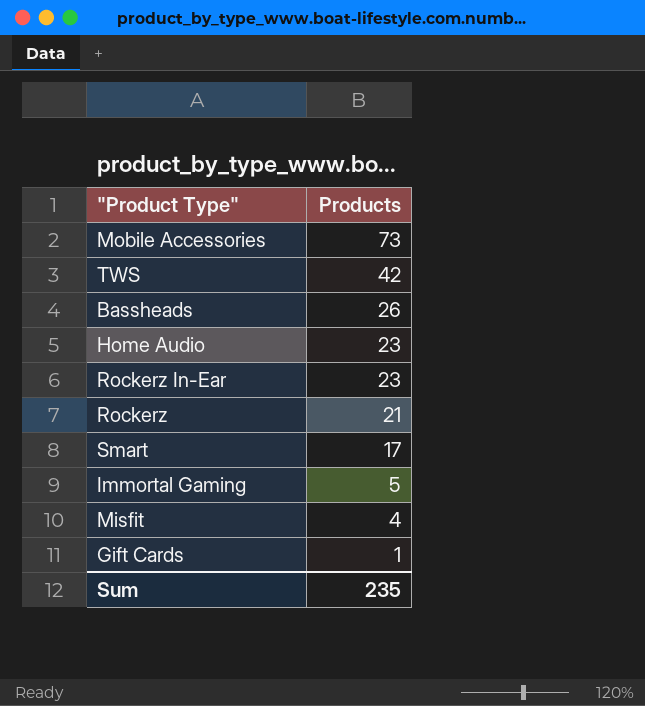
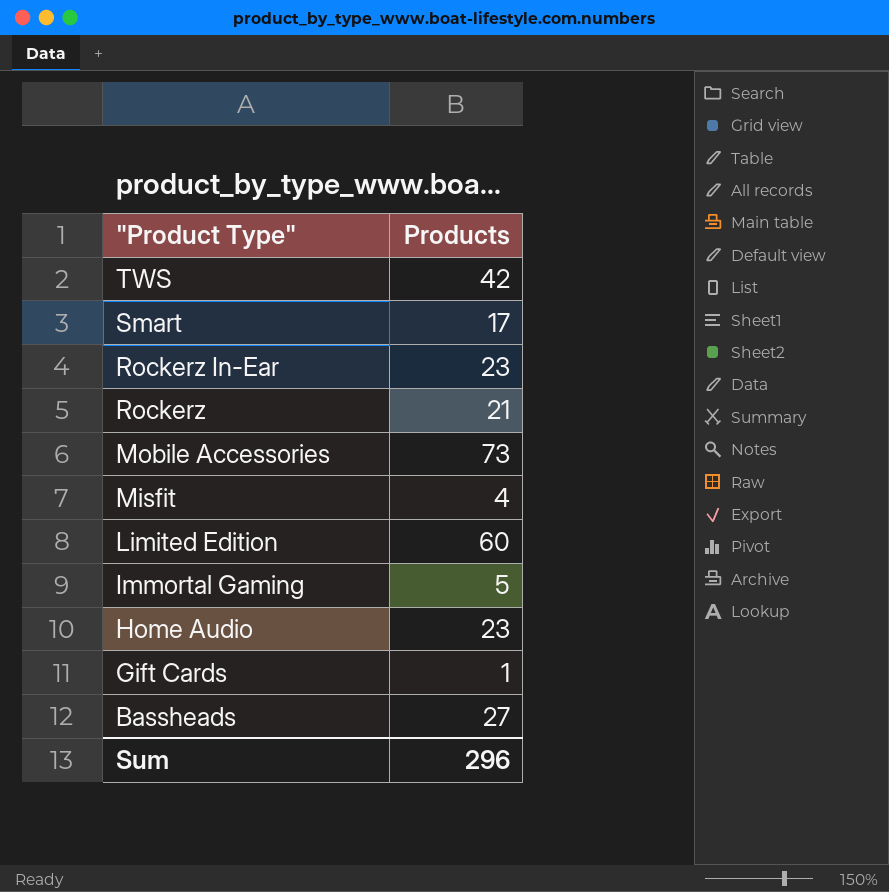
row order: Products descending -> "Product Type" descending
row Limited Edition: none -> 60
Bassheads | Products: 26 -> 27
Sum | Products: 235 -> 296

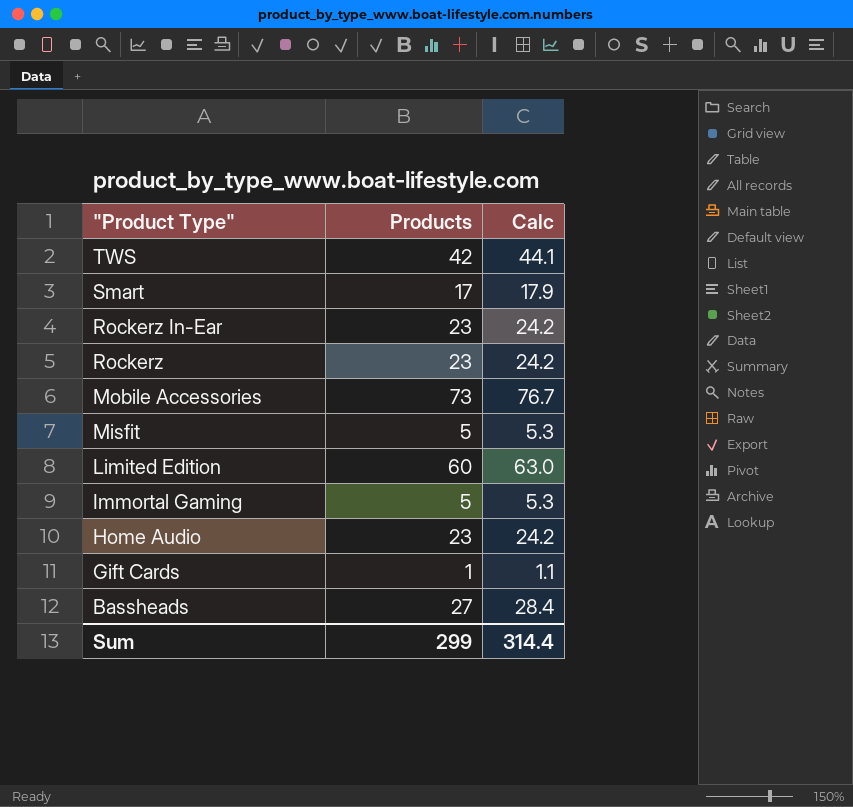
column Calc | formula: none -> [Products] * 1.05
Rockerz | Products: 21 -> 23
Misfit | Products: 4 -> 5
Sum | Products: 296 -> 299

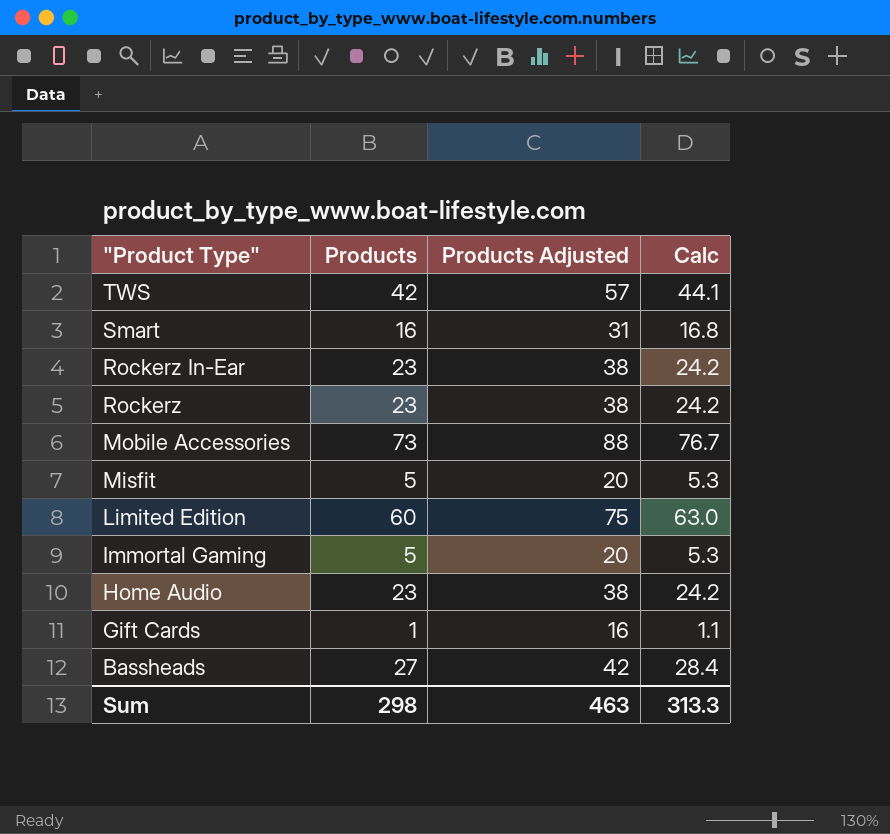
column Products Adjusted | formula: none -> [Products] + 15
Smart | Products: 17 -> 16
Smart | Calc: 17.9 -> 16.8
Sum | Products: 299 -> 298
Sum | Calc: 314.4 -> 313.3

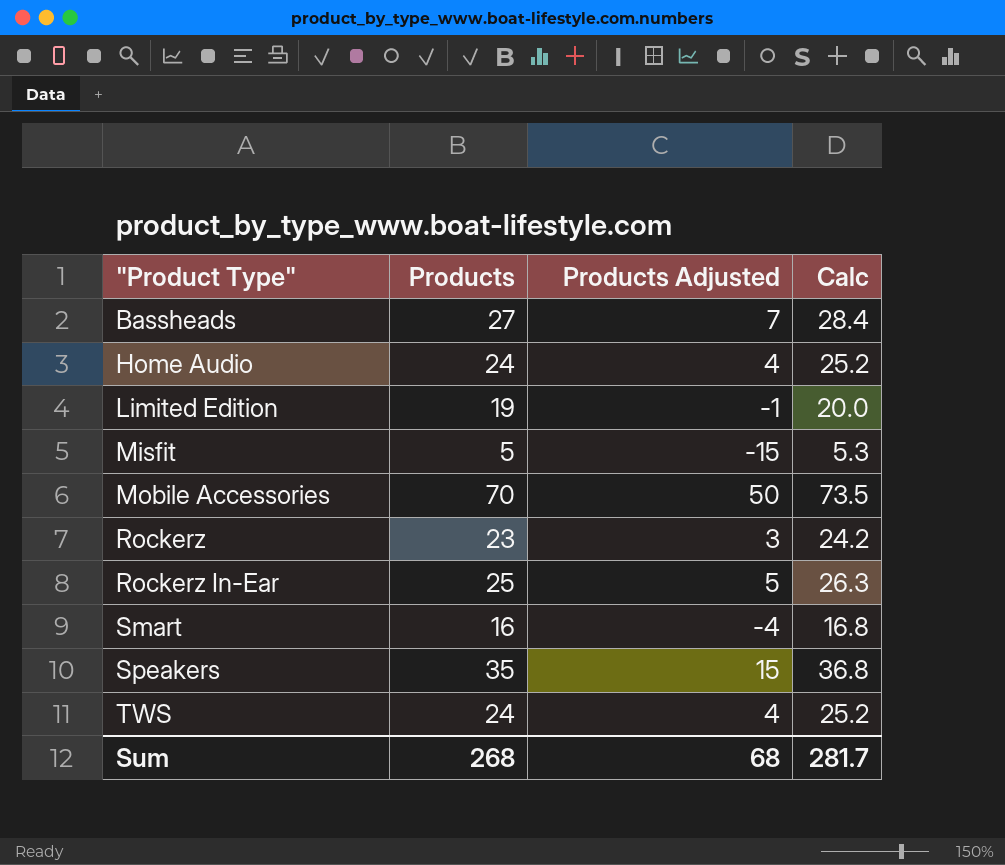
row order: "Product Type" descending -> "Product Type" ascending
column Products Adjusted | formula: [Products] + 15 -> [Products] - 20
row Immortal Gaming: 5 | 20 | 5.3 -> none
row Gift Cards: 1 | 16 | 1.1 -> none
Home Audio | Products: 23 -> 24
Home Audio | Calc: 24.2 -> 25.2
Limited Edition | Products: 60 -> 19
Limited Edition | Calc: 63.0 -> 20.0
Mobile Accessories | Products: 73 -> 70
Mobile Accessories | Calc: 76.7 -> 73.5
Rockerz In-Ear | Products: 23 -> 25
Rockerz In-Ear | Calc: 24.2 -> 26.3
row Speakers: none -> 35 | 15 | 36.8
TWS | Products: 42 -> 24
TWS | Calc: 44.1 -> 25.2
Sum | Products: 298 -> 268
Sum | Products Adjusted: 463 -> 68
Sum | Calc: 313.3 -> 281.7

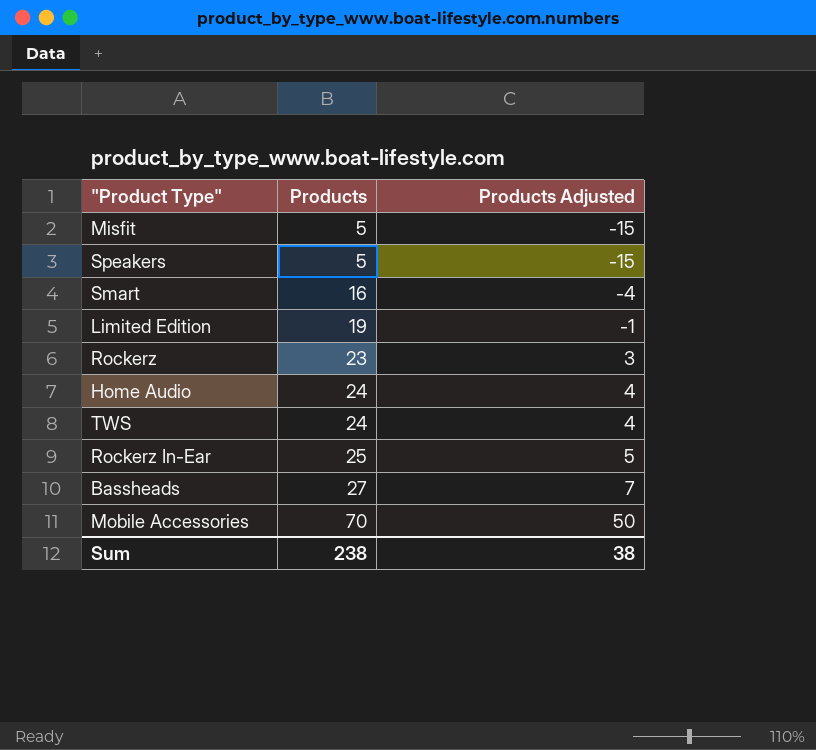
row order: "Product Type" ascending -> Products ascending
column Calc | formula: [Products] * 1.05 -> none
Speakers | Products: 35 -> 5
Speakers | Products Adjusted: 15 -> -15
Sum | Products: 268 -> 238
Sum | Products Adjusted: 68 -> 38

